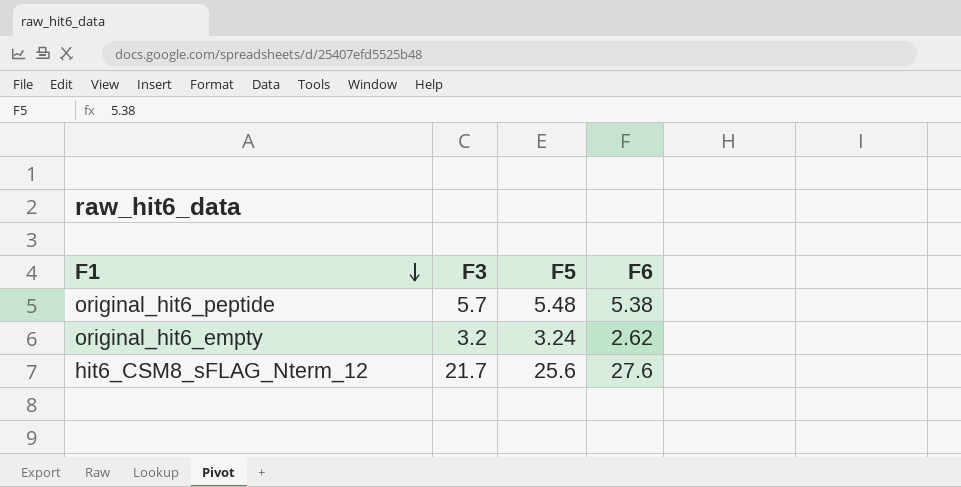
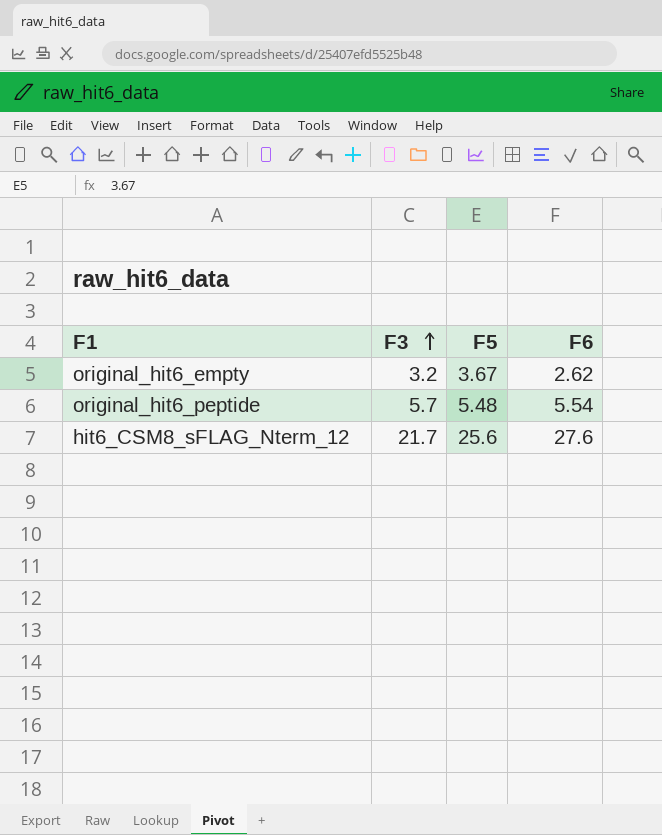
row order: F1 descending -> F3 ascending
original_hit6_empty | F5: 3.24 -> 3.67
original_hit6_peptide | F6: 5.38 -> 5.54

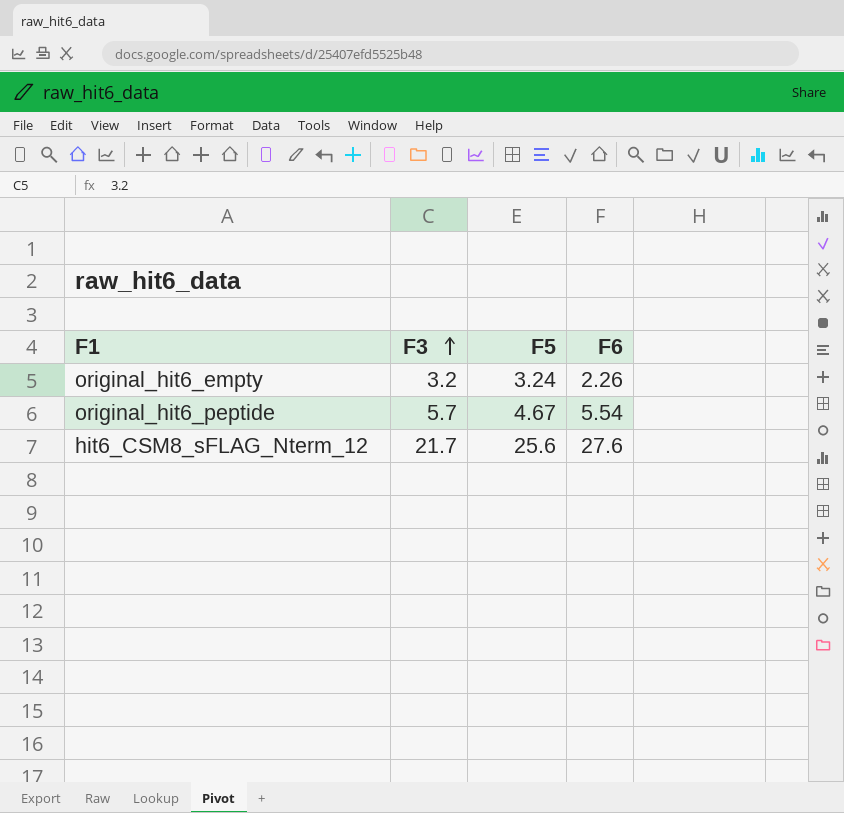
original_hit6_empty | F5: 3.67 -> 3.24
original_hit6_empty | F6: 2.62 -> 2.26
original_hit6_peptide | F5: 5.48 -> 4.67

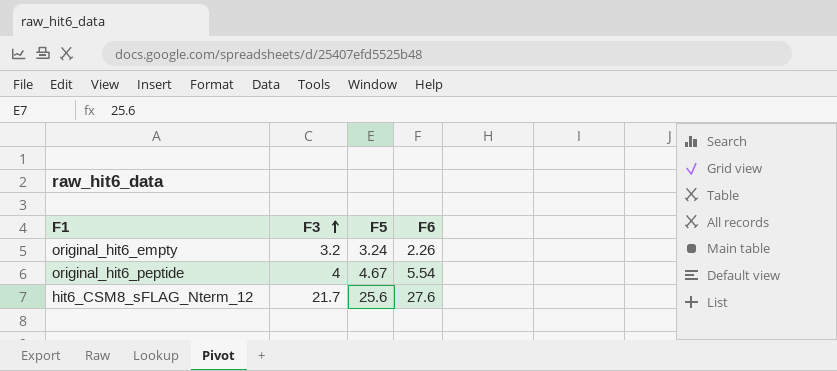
original_hit6_peptide | F3: 5.7 -> 4

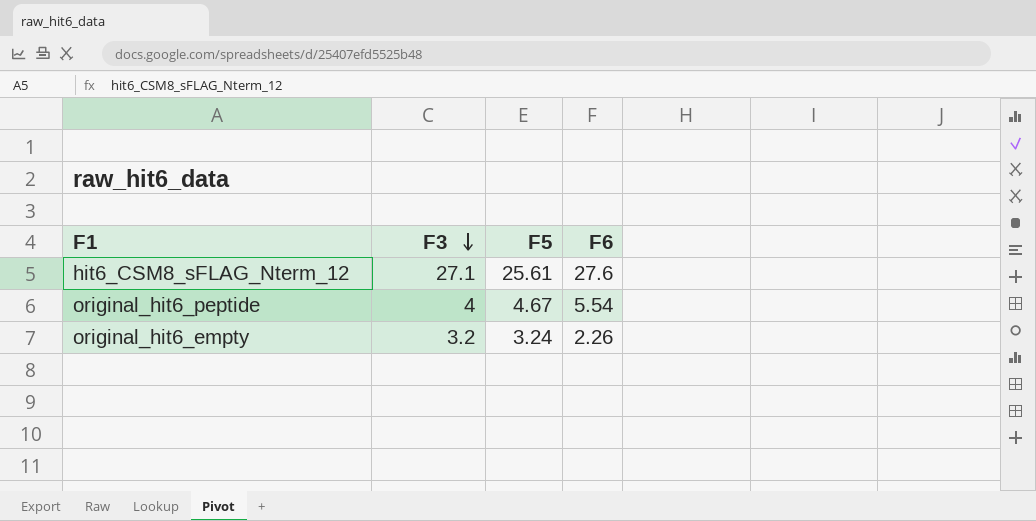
row order: F3 ascending -> F3 descending
hit6_CSM8_sFLAG_Nterm_12 | F3: 21.7 -> 27.1
hit6_CSM8_sFLAG_Nterm_12 | F5: 25.6 -> 25.61

